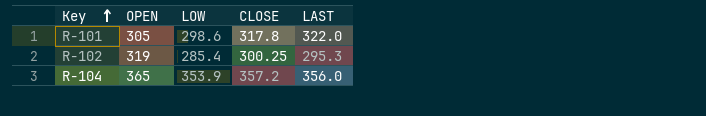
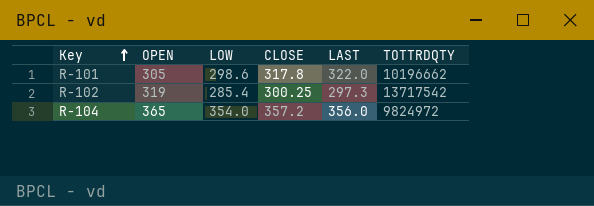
column TOTTRDQTY | position: none -> 6
R-102 | LAST: 295.3 -> 297.3
R-104 | LOW: 353.9 -> 354.0

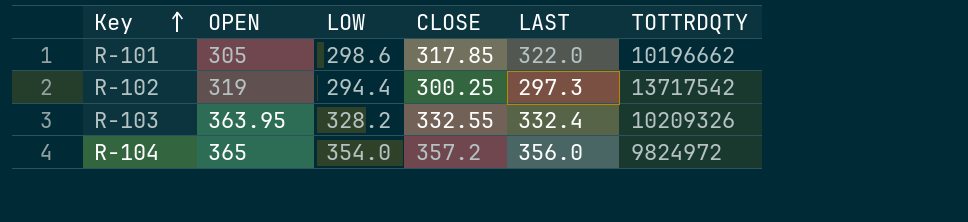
R-101 | CLOSE: 317.8 -> 317.85
R-102 | LOW: 285.4 -> 294.4
row R-103: none -> 363.95 | 328.2 | 332.55 | 332.4 | 10209326

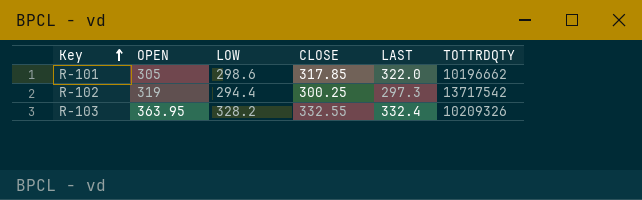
row R-104: 365 | 354.0 | 357.2 | 356.0 | 9824972 -> none

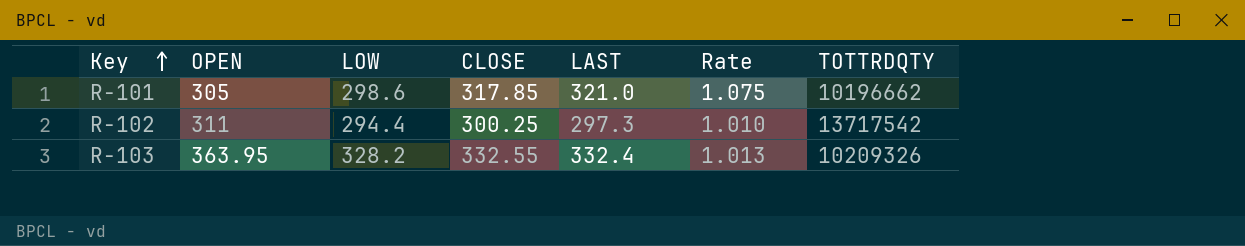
column Rate | formula: none -> [LAST] / [LOW]
R-101 | LAST: 322.0 -> 321.0
R-102 | OPEN: 319 -> 311

